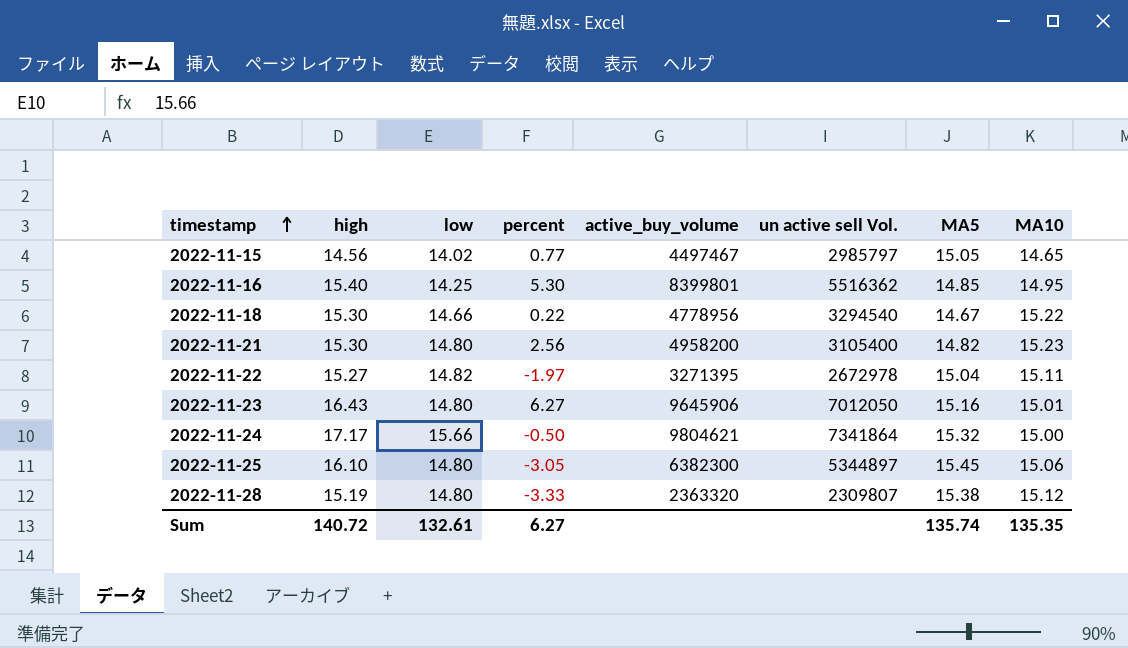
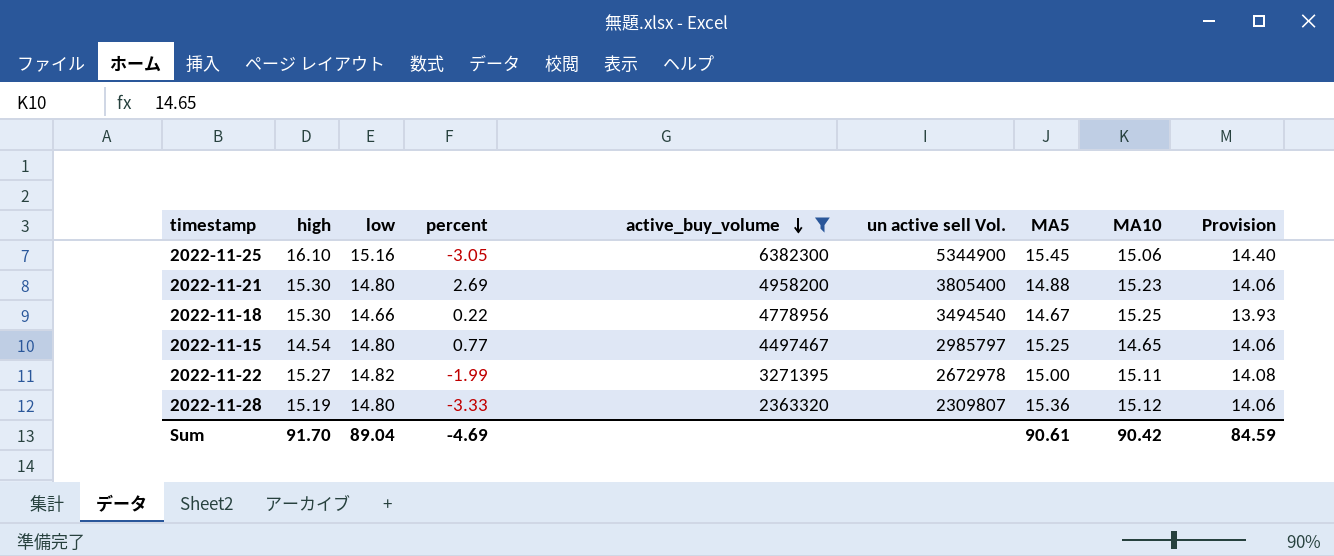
filter: none -> active_buy_volume <= 6382300
row order: timestamp ascending -> active_buy_volume descending
column Provision | formula: none -> [low] * 0.95
2022-11-25 | low: 14.80 -> 15.16
2022-11-25 | un active sell Vol.: 5344897 -> 5344900
2022-11-21 | percent: 2.56 -> 2.69
2022-11-21 | un active sell Vol.: 3105400 -> 3805400
2022-11-21 | MA5: 14.82 -> 14.88
2022-11-18 | un active sell Vol.: 3294540 -> 3494540
2022-11-18 | MA10: 15.22 -> 15.25
2022-11-15 | high: 14.56 -> 14.54
2022-11-15 | low: 14.02 -> 14.80
2022-11-15 | MA5: 15.05 -> 15.25
2022-11-22 | percent: -1.97 -> -1.99
2022-11-22 | MA5: 15.04 -> 15.00
2022-11-28 | MA5: 15.38 -> 15.36
Sum | high: 140.72 -> 91.70
Sum | low: 132.61 -> 89.04
Sum | percent: 6.27 -> -4.69
Sum | MA5: 135.74 -> 90.61
Sum | MA10: 135.35 -> 90.42

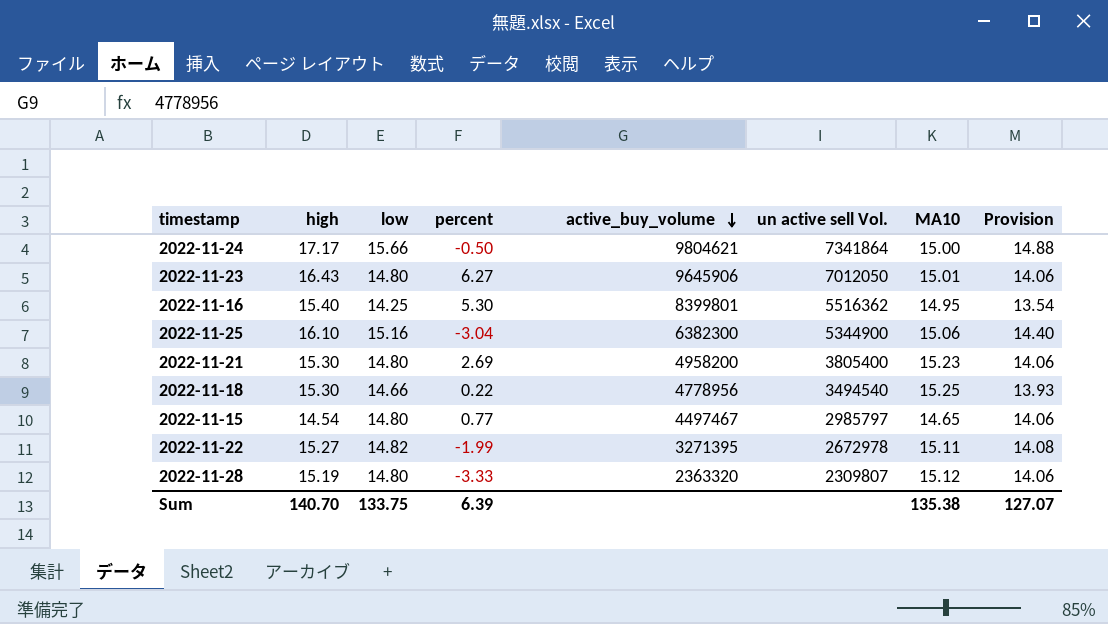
filter: active_buy_volume <= 6382300 -> none
column MA5 | position: 7 -> none
2022-11-25 | percent: -3.05 -> -3.04
Sum | high: 91.70 -> 140.70
Sum | low: 89.04 -> 133.75
Sum | percent: -4.69 -> 6.39
Sum | MA10: 90.42 -> 135.38
Sum | Provision: 84.59 -> 127.07

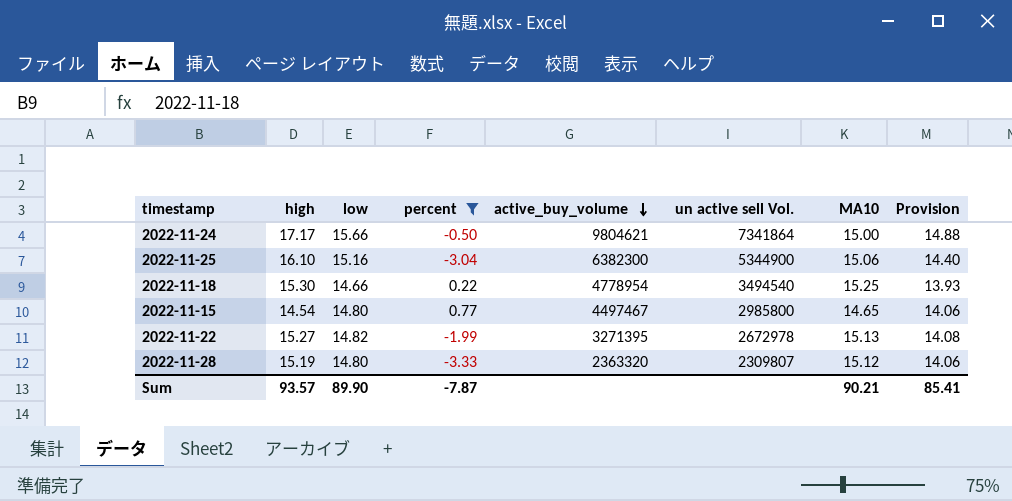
filter: none -> percent <= 0.77
2022-11-18 | active_buy_volume: 4778956 -> 4778954
2022-11-15 | un active sell Vol.: 2985797 -> 2985800
2022-11-22 | MA10: 15.11 -> 15.13
Sum | high: 140.70 -> 93.57
Sum | low: 133.75 -> 89.90
Sum | percent: 6.39 -> -7.87
Sum | MA10: 135.38 -> 90.21
Sum | Provision: 127.07 -> 85.41

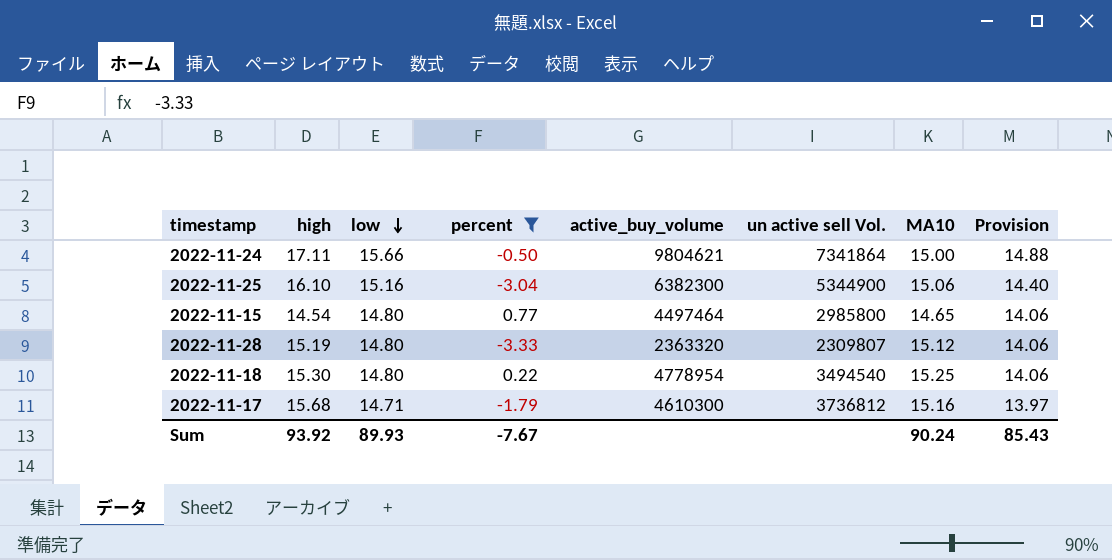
row order: active_buy_volume descending -> low descending
row 2022-11-22: 15.27 | 14.82 | -1.99 | 3271395 | 2672978 | 15.13 | 14.08 -> none
2022-11-24 | high: 17.17 -> 17.11
2022-11-15 | active_buy_volume: 4497467 -> 4497464
2022-11-18 | low: 14.66 -> 14.80
2022-11-18 | Provision: 13.93 -> 14.06
row 2022-11-17: none -> 15.68 | 14.71 | -1.79 | 4610300 | 3736812 | 15.16 | 13.97
Sum | high: 93.57 -> 93.92
Sum | low: 89.90 -> 89.93
Sum | percent: -7.87 -> -7.67
Sum | MA10: 90.21 -> 90.24
Sum | Provision: 85.41 -> 85.43

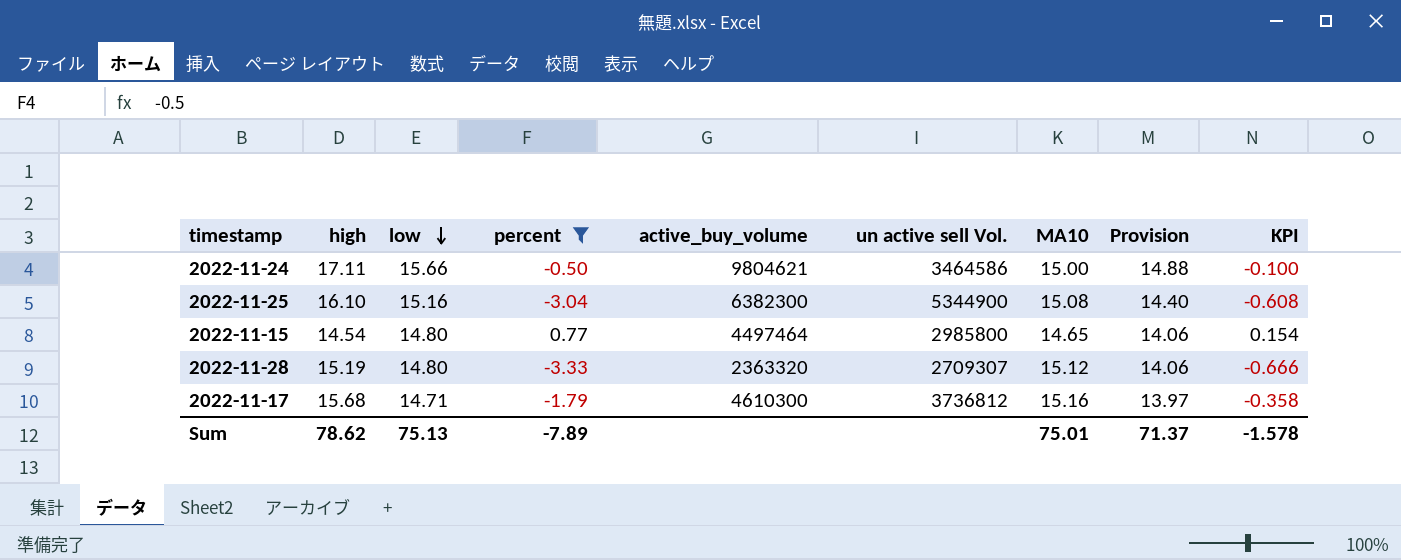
column KPI | formula: none -> [percent] * 0.2
row 2022-11-18: 15.30 | 14.80 | 0.22 | 4778954 | 3494540 | 15.25 | 14.06 -> none
2022-11-24 | un active sell Vol.: 7341864 -> 3464586
2022-11-25 | MA10: 15.06 -> 15.08
2022-11-28 | un active sell Vol.: 2309807 -> 2709307
Sum | high: 93.92 -> 78.62
Sum | low: 89.93 -> 75.13
Sum | percent: -7.67 -> -7.89
Sum | MA10: 90.24 -> 75.01
Sum | Provision: 85.43 -> 71.37

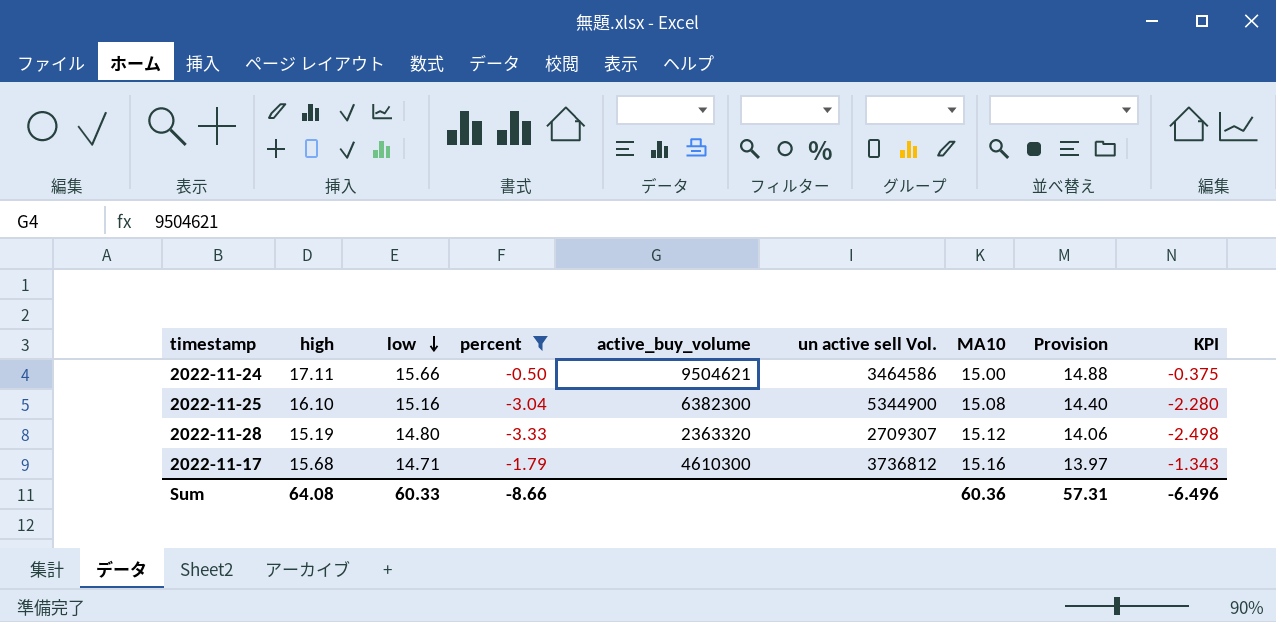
column KPI | formula: [percent] * 0.2 -> [percent] * 0.75
row 2022-11-15: 14.54 | 14.80 | 0.77 | 4497464 | 2985800 | 14.65 | 14.06 | 0.154 -> none
2022-11-24 | active_buy_volume: 9804621 -> 9504621
Sum | high: 78.62 -> 64.08
Sum | low: 75.13 -> 60.33
Sum | percent: -7.89 -> -8.66
Sum | MA10: 75.01 -> 60.36
Sum | Provision: 71.37 -> 57.31
Sum | KPI: -1.578 -> -6.496

